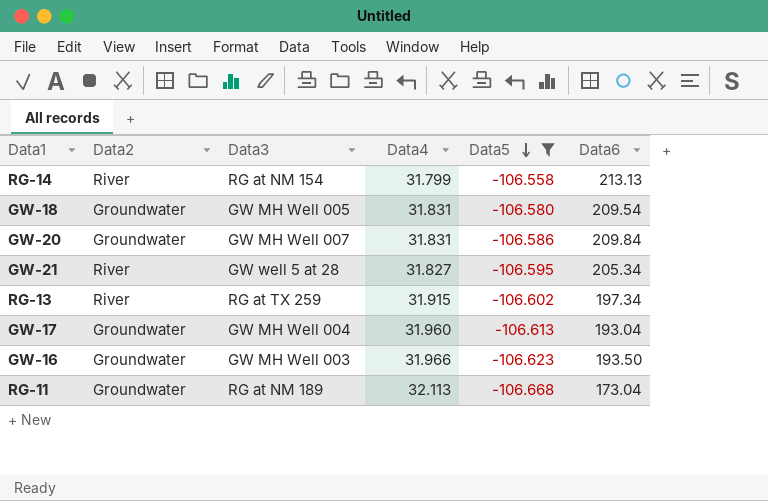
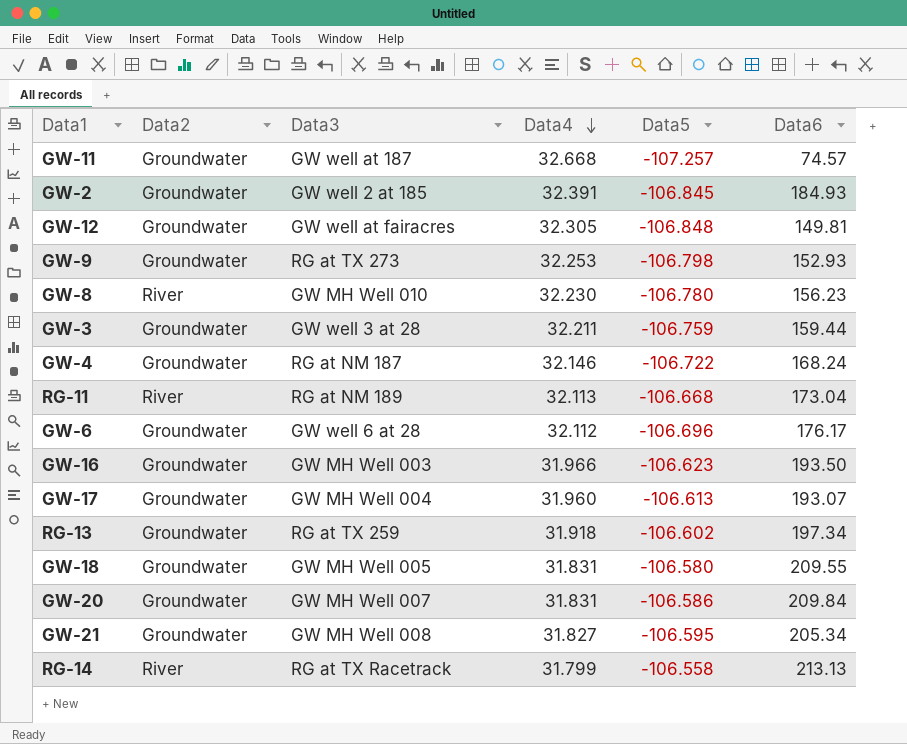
filter: Data5 >= -106.668 -> none
row order: Data5 descending -> Data4 descending
RG-11 | Data2: Groundwater -> River
GW-17 | Data6: 193.04 -> 193.07
RG-13 | Data2: River -> Groundwater
RG-13 | Data4: 31.915 -> 31.918
GW-18 | Data6: 209.54 -> 209.55
GW-21 | Data2: River -> Groundwater
GW-21 | Data3: GW well 5 at 28 -> GW MH Well 008
RG-14 | Data3: RG at NM 154 -> RG at TX Racetrack

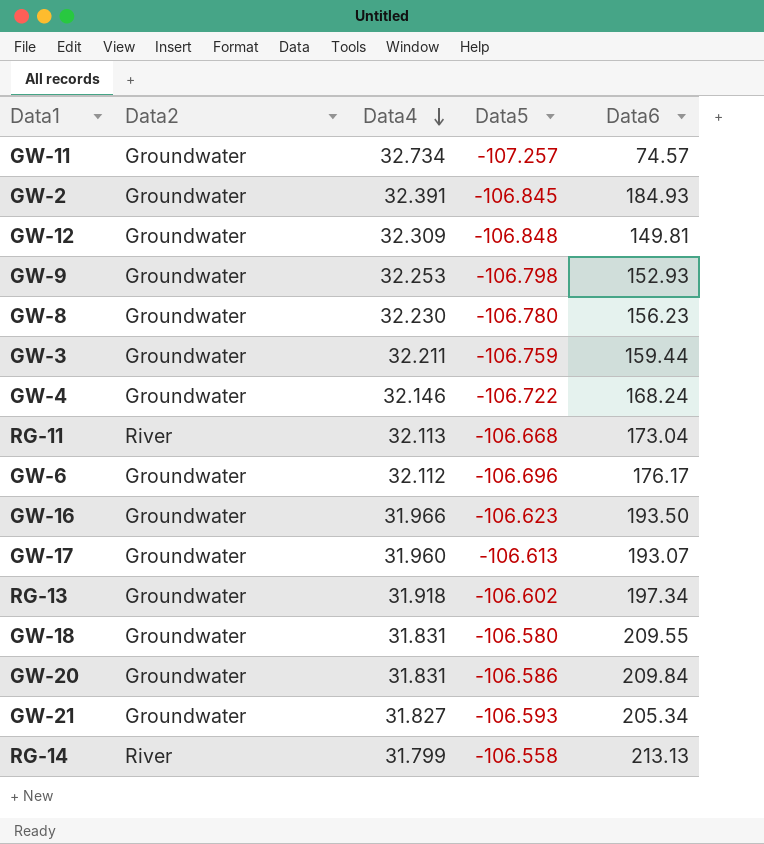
column Data3 | position: 3 -> none
GW-11 | Data4: 32.668 -> 32.734
GW-12 | Data4: 32.305 -> 32.309
GW-8 | Data2: River -> Groundwater
GW-21 | Data5: -106.595 -> -106.593

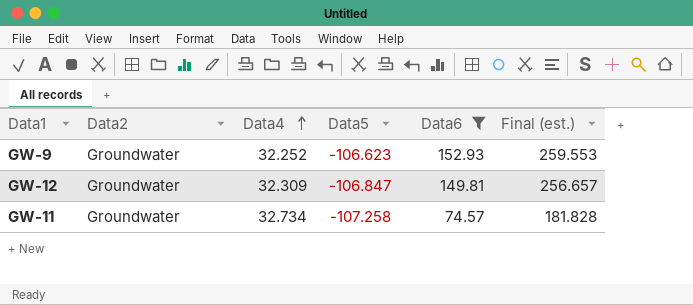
filter: none -> Data6 <= 152.93
row order: Data4 descending -> Data4 ascending
column Final (est.) | formula: none -> [Data6] - [Data5]
GW-9 | Data4: 32.253 -> 32.252
GW-9 | Data5: -106.798 -> -106.623
GW-12 | Data5: -106.848 -> -106.847
GW-11 | Data5: -107.257 -> -107.258

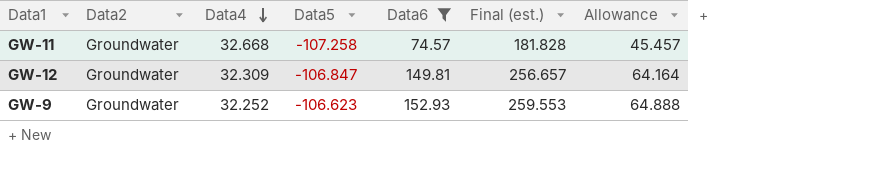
row order: Data4 ascending -> Data4 descending
column Allowance | formula: none -> [Final (est.)] * 0.25
GW-11 | Data4: 32.734 -> 32.668

